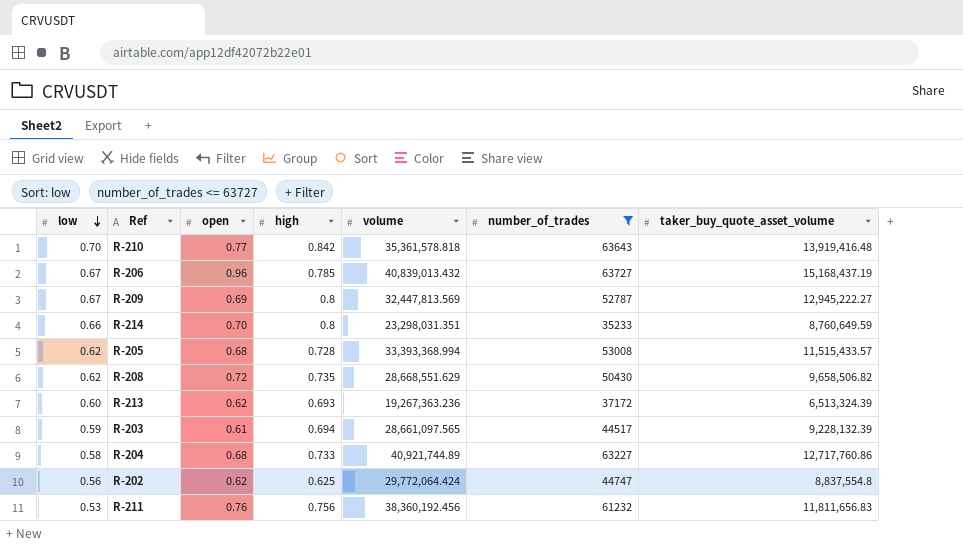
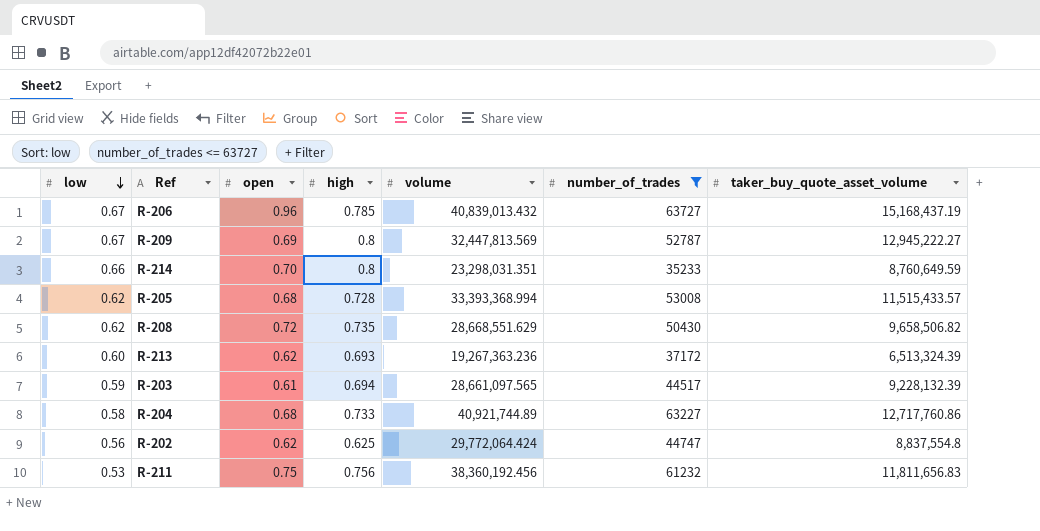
row R-210: 0.70 | 0.77 | 0.842 | 35,361,578.818 | 63643 | 13,919,416.48 -> none
R-211 | open: 0.76 -> 0.75

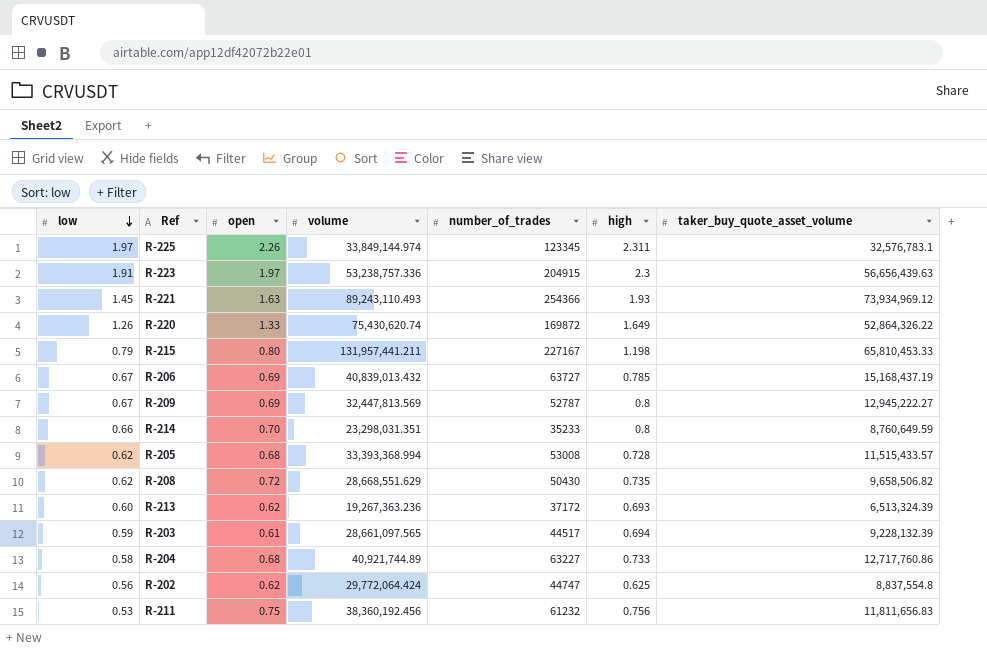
filter: number_of_trades <= 63727 -> none
column high | position: 4 -> 6
R-206 | open: 0.96 -> 0.69

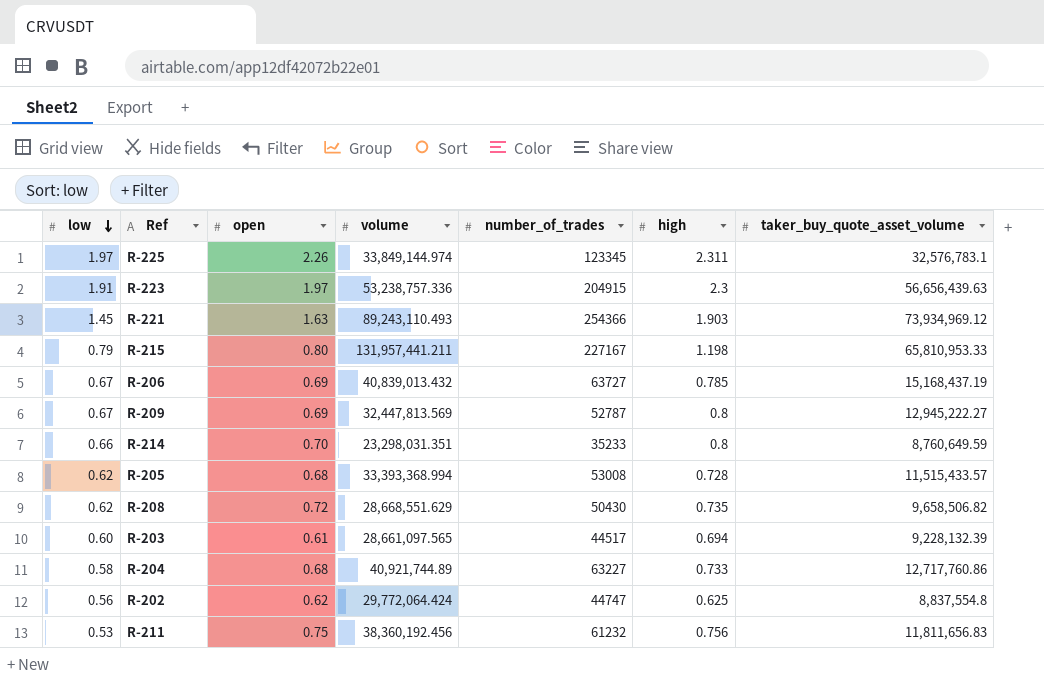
row R-220: 1.26 | 1.33 | 75,430,620.74 | 169872 | 1.649 | 52,864,326.22 -> none
row R-213: 0.60 | 0.62 | 19,267,363.236 | 37172 | 0.693 | 6,513,324.39 -> none
R-221 | high: 1.93 -> 1.903
R-215 | taker_buy_quote_asset_volume: 65,810,453.33 -> 65,810,953.33
R-203 | low: 0.59 -> 0.60

